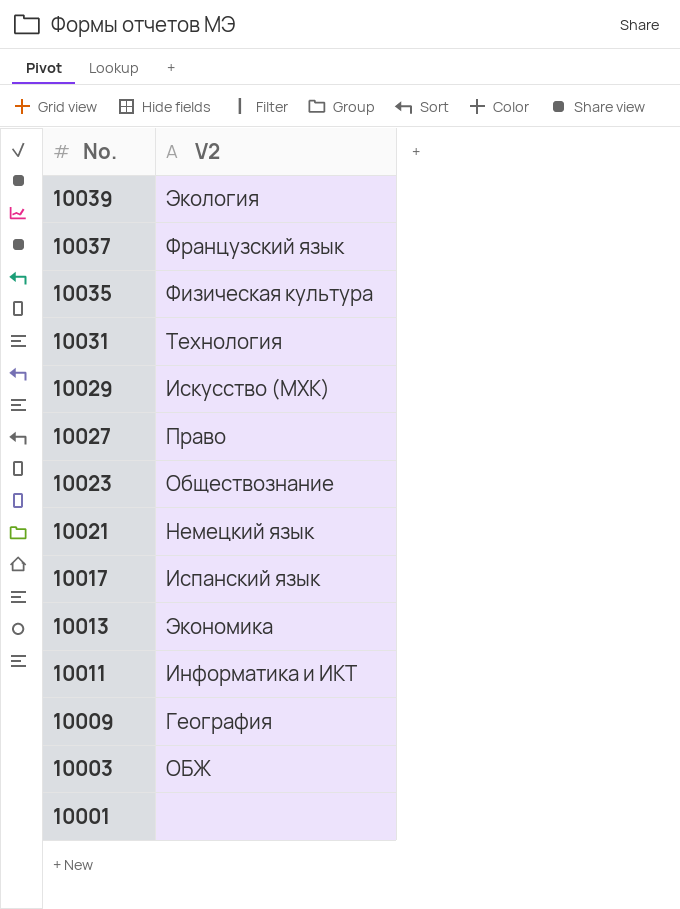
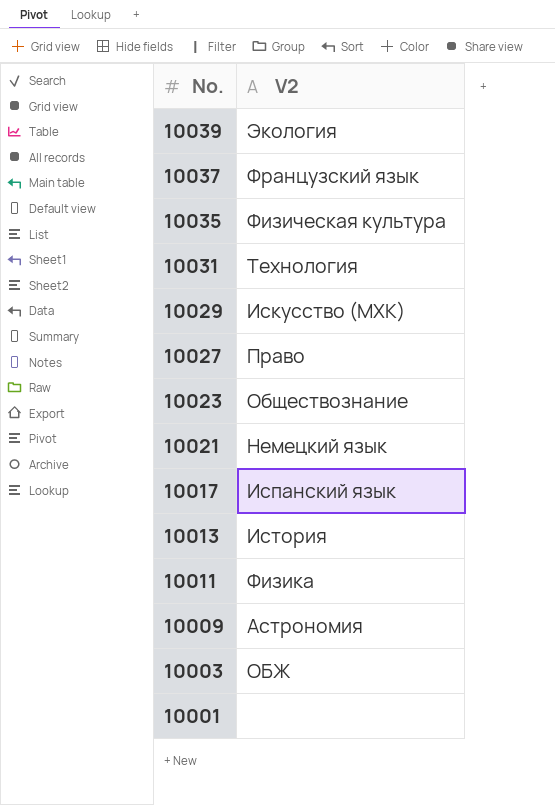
10013 | V2: Экономика -> История
10011 | V2: Информатика и ИКТ -> Физика
10009 | V2: География -> Астрономия

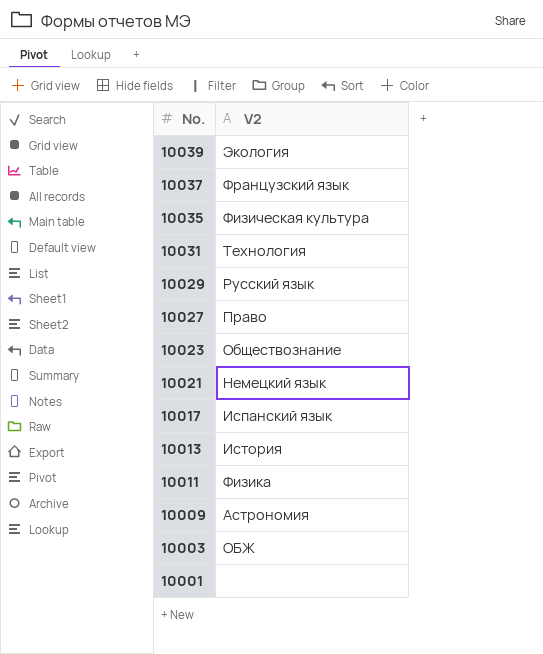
10029 | V2: Искусство (МХК) -> Русский язык

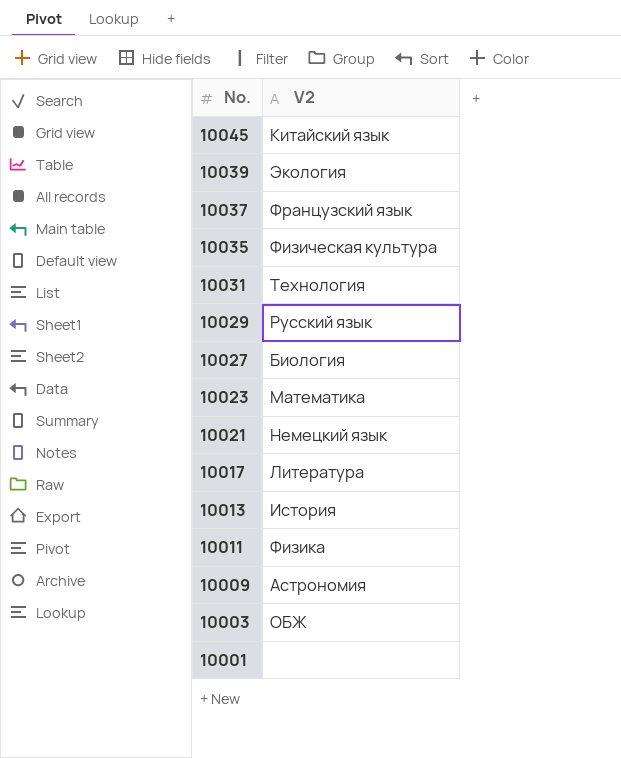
row 10045: none -> Китайский язык
10027 | V2: Право -> Биология
10023 | V2: Обществознание -> Математика
10017 | V2: Испанский язык -> Литература

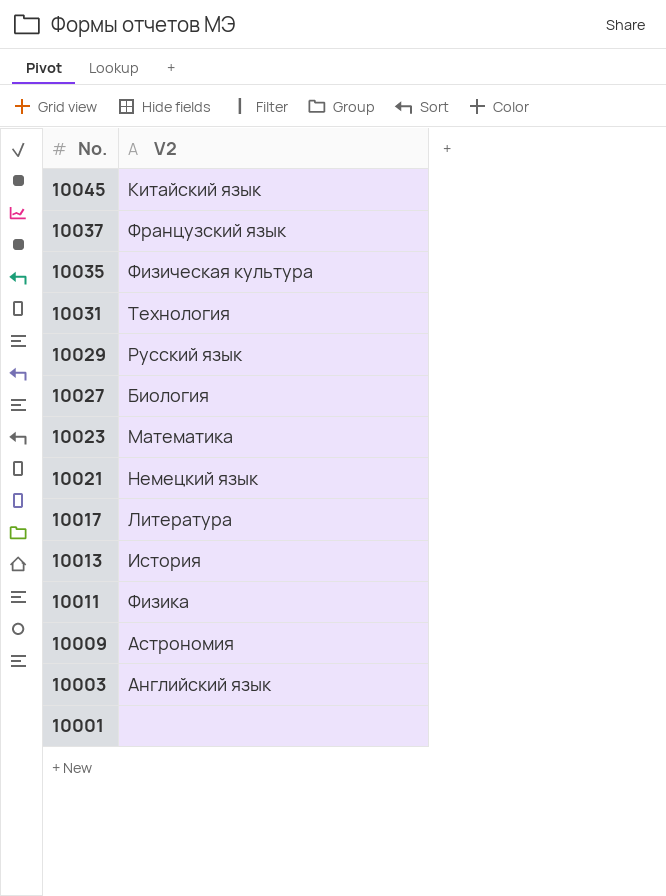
row 10039: Экология -> none
10003 | V2: ОБЖ -> Английский язык

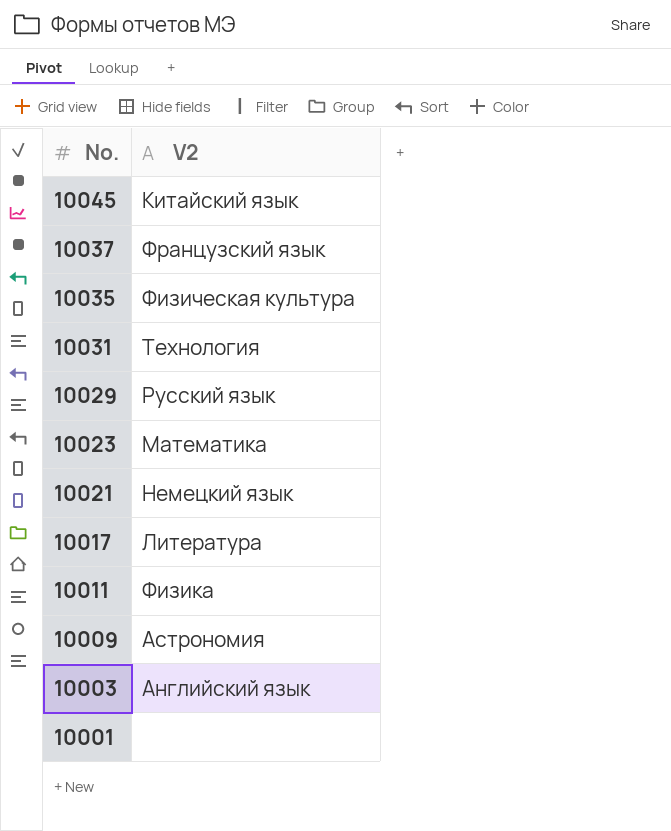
row 10027: Биология -> none
row 10013: История -> none

